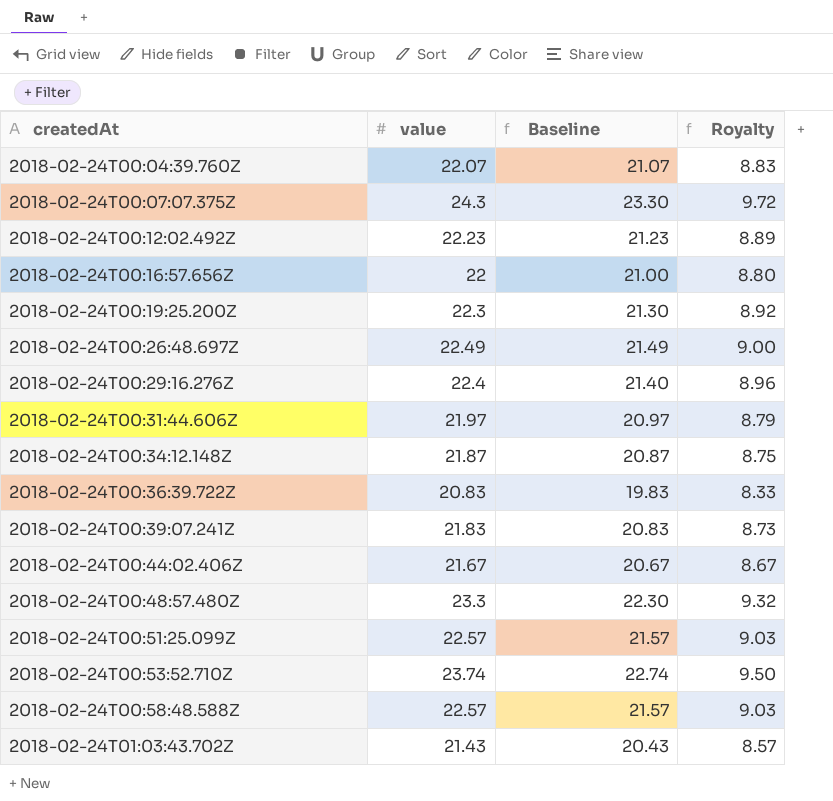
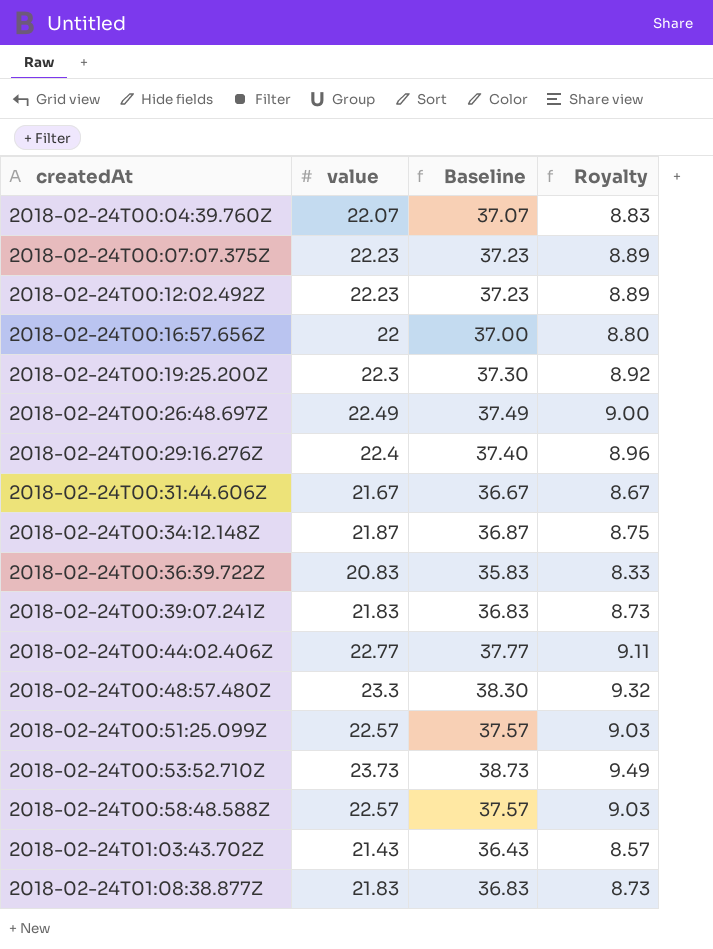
column Baseline | formula: [value] - 1 -> [value] + 15
2018-02-24T00:07:07.375Z | value: 24.3 -> 22.23
2018-02-24T00:07:07.375Z | Royalty: 9.72 -> 8.89
2018-02-24T00:31:44.606Z | value: 21.97 -> 21.67
2018-02-24T00:31:44.606Z | Royalty: 8.79 -> 8.67
2018-02-24T00:44:02.406Z | value: 21.67 -> 22.77
2018-02-24T00:44:02.406Z | Royalty: 8.67 -> 9.11
2018-02-24T00:53:52.710Z | value: 23.74 -> 23.73
2018-02-24T00:53:52.710Z | Royalty: 9.50 -> 9.49
row 2018-02-24T01:08:38.877Z: none -> 21.83 | 36.83 | 8.73

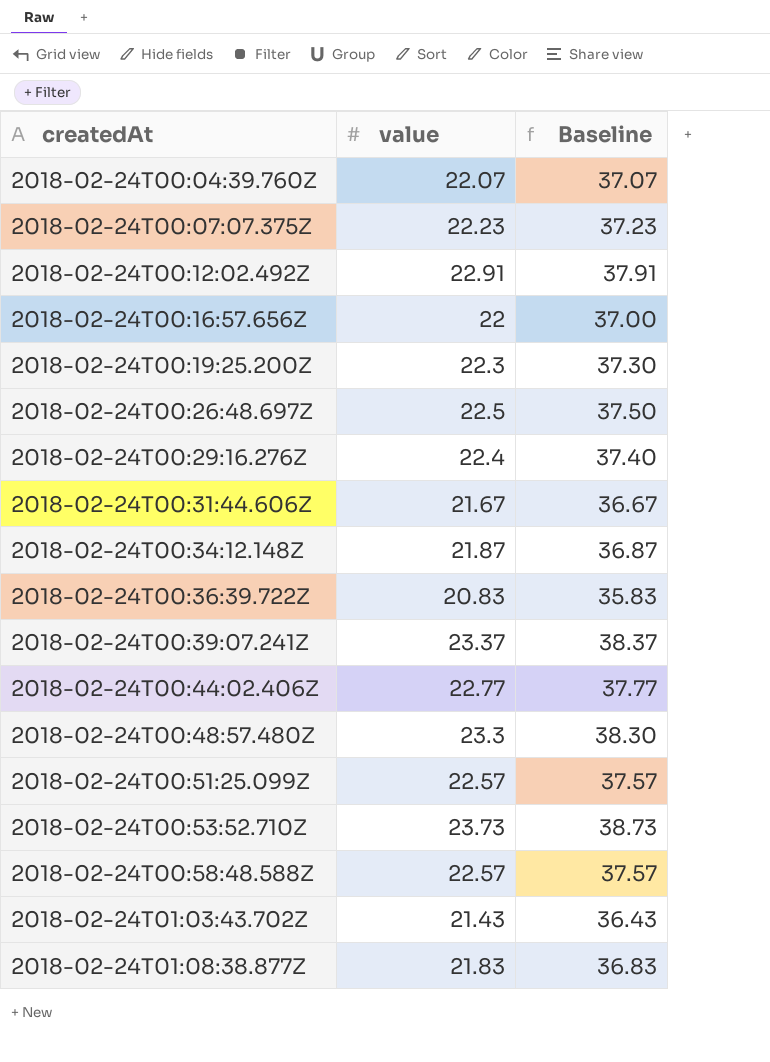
column Royalty | formula: [value] * 0.4 -> none
2018-02-24T00:12:02.492Z | value: 22.23 -> 22.91
2018-02-24T00:12:02.492Z | Baseline: 37.23 -> 37.91
2018-02-24T00:26:48.697Z | value: 22.49 -> 22.5
2018-02-24T00:26:48.697Z | Baseline: 37.49 -> 37.50
2018-02-24T00:39:07.241Z | value: 21.83 -> 23.37
2018-02-24T00:39:07.241Z | Baseline: 36.83 -> 38.37

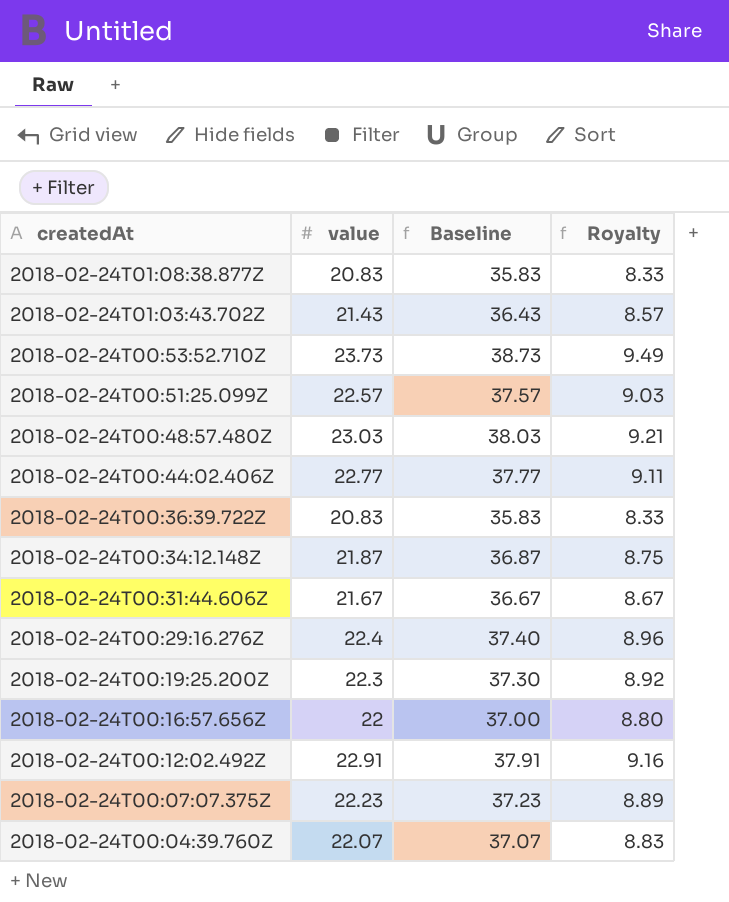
row order: createdAt ascending -> createdAt descending
column Royalty | formula: none -> [value] * 0.4
row 2018-02-24T00:26:48.697Z: 22.5 | 37.50 -> none
row 2018-02-24T00:39:07.241Z: 23.37 | 38.37 -> none
row 2018-02-24T00:58:48.588Z: 22.57 | 37.57 -> none
2018-02-24T01:08:38.877Z | value: 21.83 -> 20.83
2018-02-24T01:08:38.877Z | Baseline: 36.83 -> 35.83
2018-02-24T00:48:57.480Z | value: 23.3 -> 23.03
2018-02-24T00:48:57.480Z | Baseline: 38.30 -> 38.03

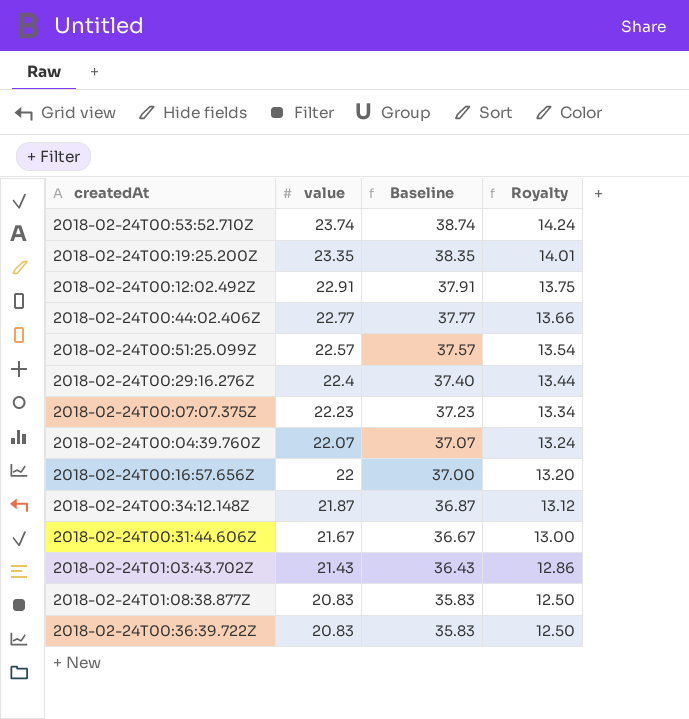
row order: createdAt descending -> value descending
column Royalty | formula: [value] * 0.4 -> [value] * 0.6
row 2018-02-24T00:48:57.480Z: 23.03 | 38.03 | 9.21 -> none
2018-02-24T00:53:52.710Z | value: 23.73 -> 23.74
2018-02-24T00:53:52.710Z | Baseline: 38.73 -> 38.74
2018-02-24T00:19:25.200Z | value: 22.3 -> 23.35
2018-02-24T00:19:25.200Z | Baseline: 37.30 -> 38.35

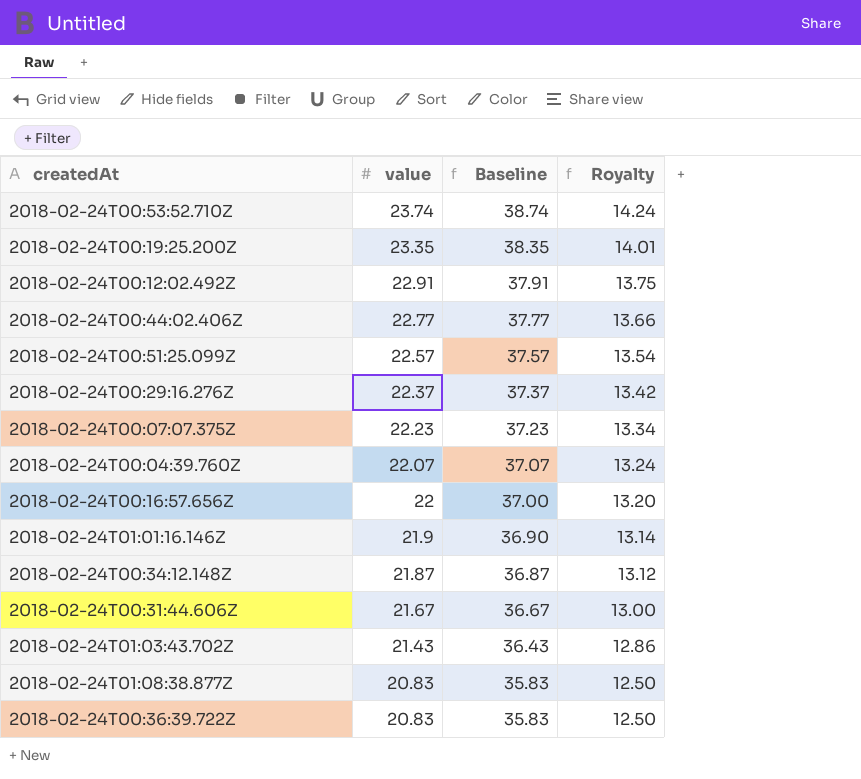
2018-02-24T00:29:16.276Z | value: 22.4 -> 22.37
2018-02-24T00:29:16.276Z | Baseline: 37.40 -> 37.37
2018-02-24T00:29:16.276Z | Royalty: 13.44 -> 13.42
row 2018-02-24T01:01:16.146Z: none -> 21.9 | 36.90 | 13.14

